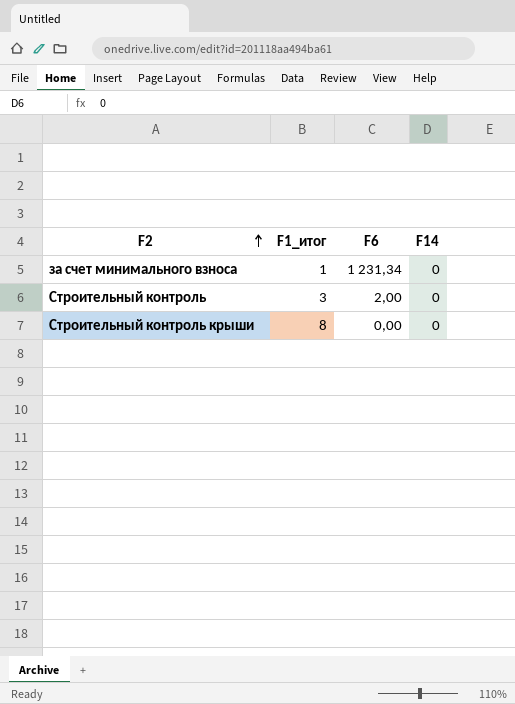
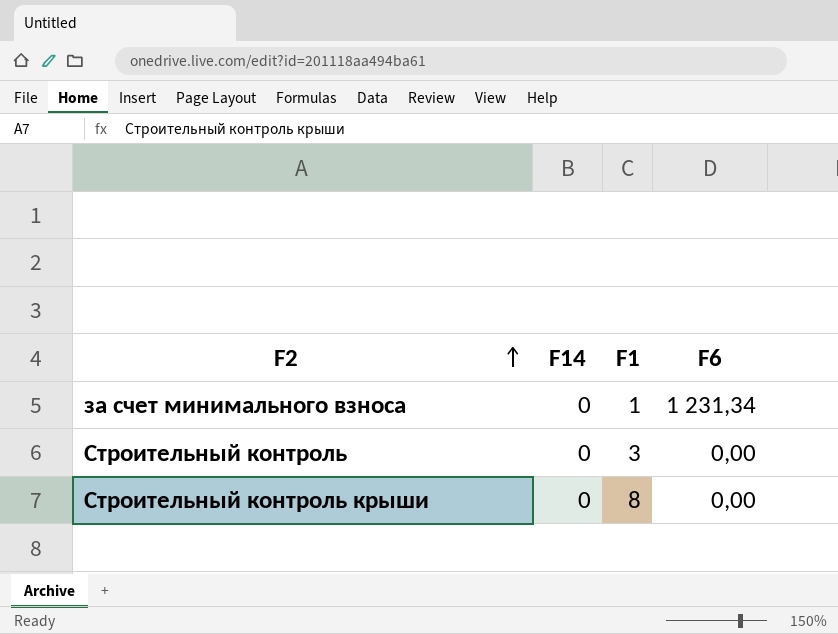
column F14 | position: 4 -> 2
column name: F1_итог -> F1
Строительный контроль | F6: 2,00 -> 0,00

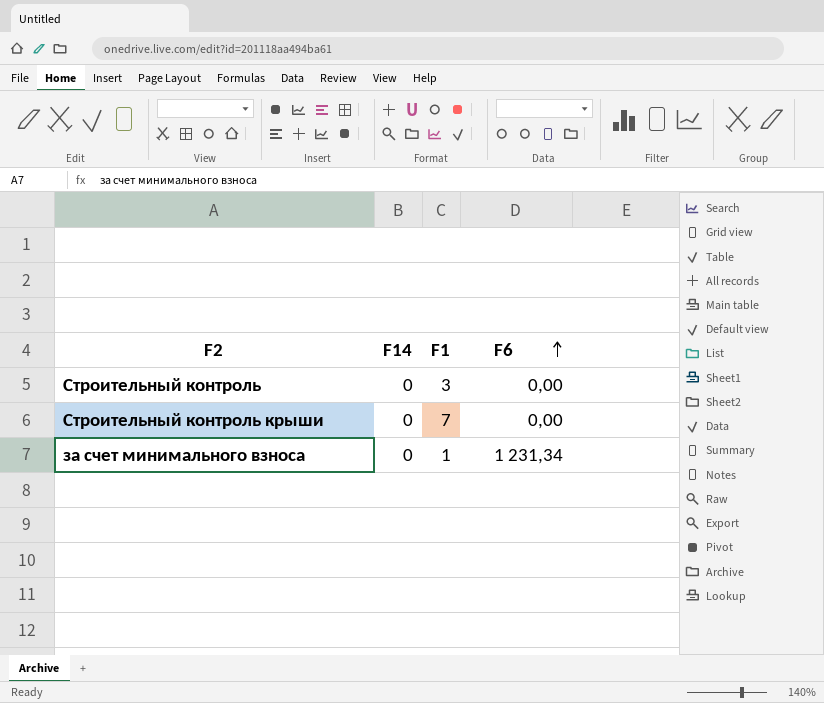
row order: F2 ascending -> F6 ascending
Строительный контроль крыши | F1: 8 -> 7

